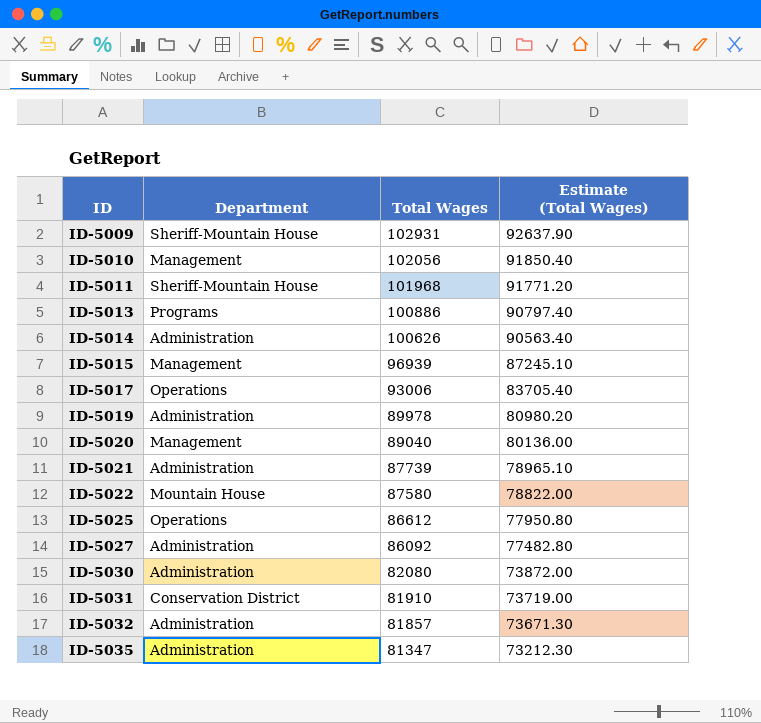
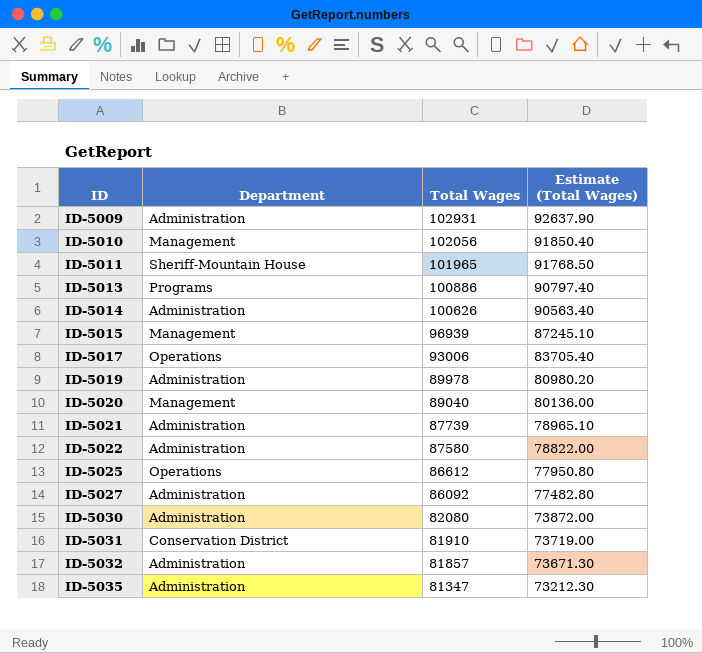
ID-5009 | Department: Sheriff-Mountain House -> Administration
ID-5011 | Total Wages: 101968 -> 101965
ID-5011 | Estimate (Total Wages): 91771.20 -> 91768.50
ID-5022 | Department: Mountain House -> Administration

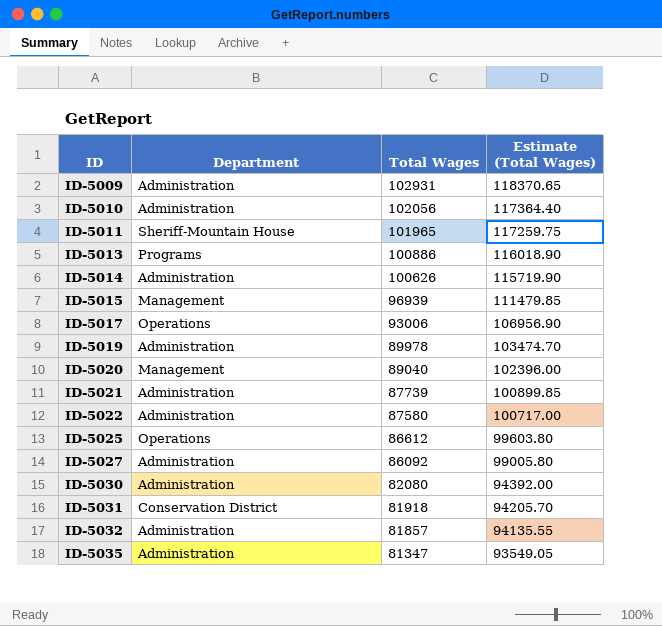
column Estimate (Total Wages) | formula: [Total Wages] * 0.9 -> [Total Wages] * 1.15
ID-5010 | Department: Management -> Administration
ID-5031 | Total Wages: 81910 -> 81918

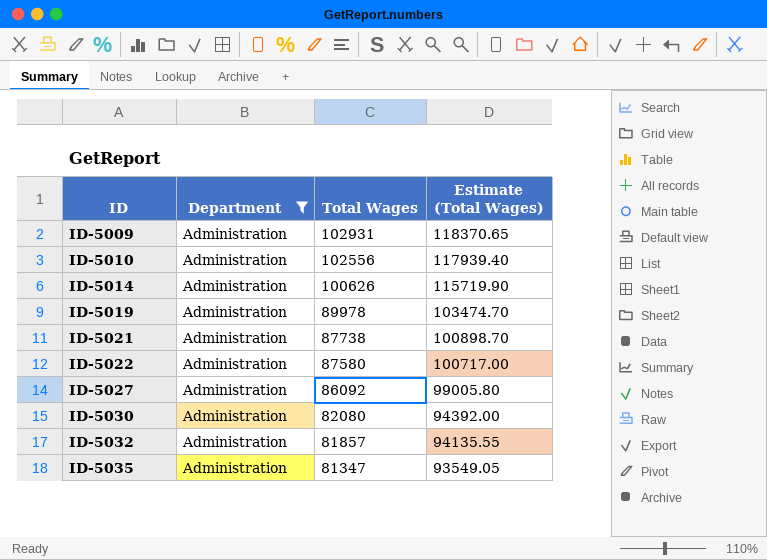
filter: none -> Department = Administration
ID-5010 | Total Wages: 102056 -> 102556
ID-5010 | Estimate (Total Wages): 117364.40 -> 117939.40
ID-5021 | Total Wages: 87739 -> 87738
ID-5021 | Estimate (Total Wages): 100899.85 -> 100898.70

